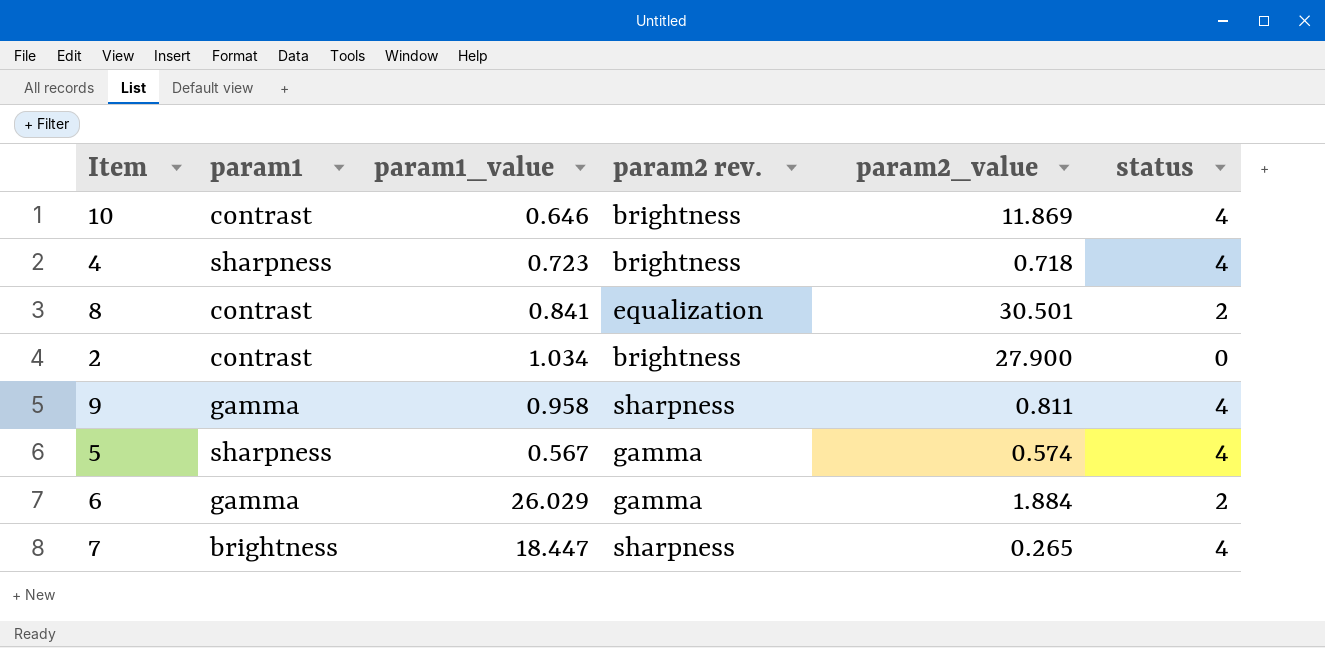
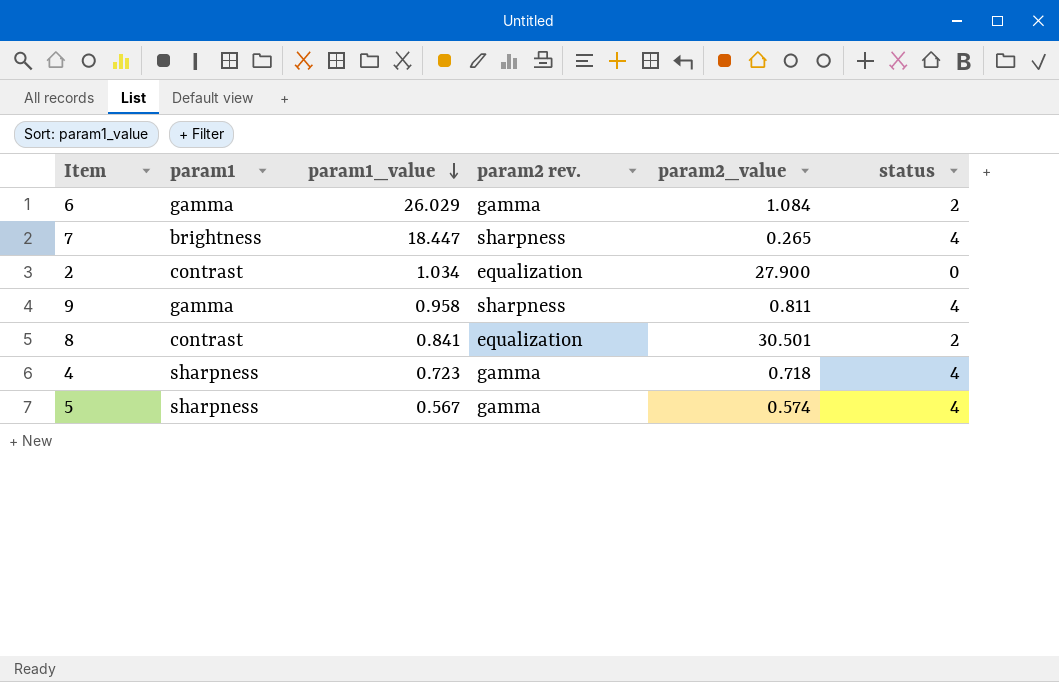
row order: none -> param1_value descending
row 10: contrast | 0.646 | brightness | 11.869 | 4 -> none
6 | param2_value: 1.884 -> 1.084
2 | param2 rev.: brightness -> equalization
4 | param2 rev.: brightness -> gamma

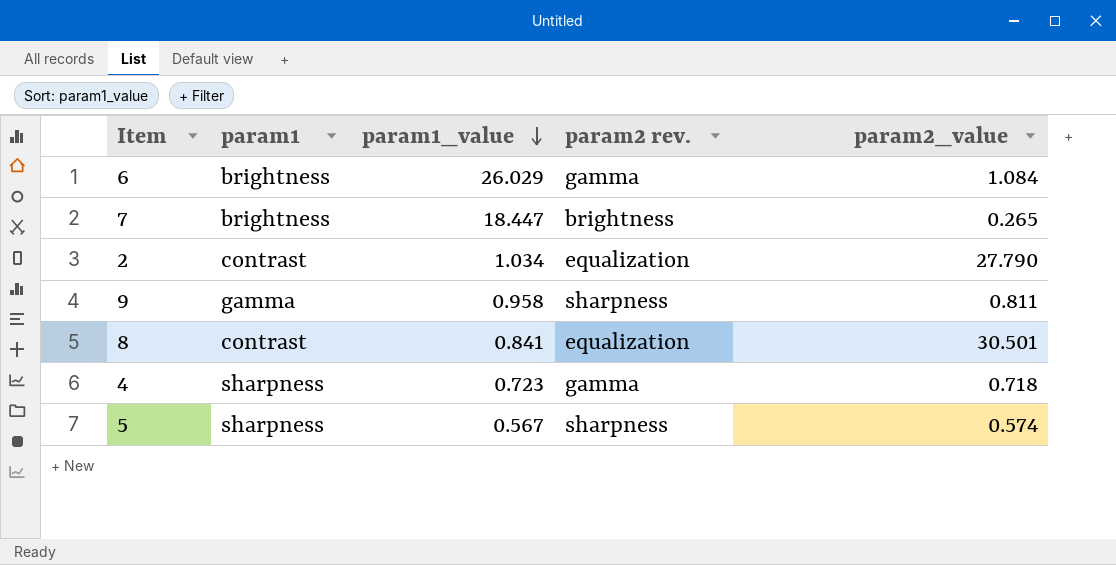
column status | position: 6 -> none
6 | param1: gamma -> brightness
7 | param2 rev.: sharpness -> brightness
2 | param2_value: 27.900 -> 27.790
5 | param2 rev.: gamma -> sharpness

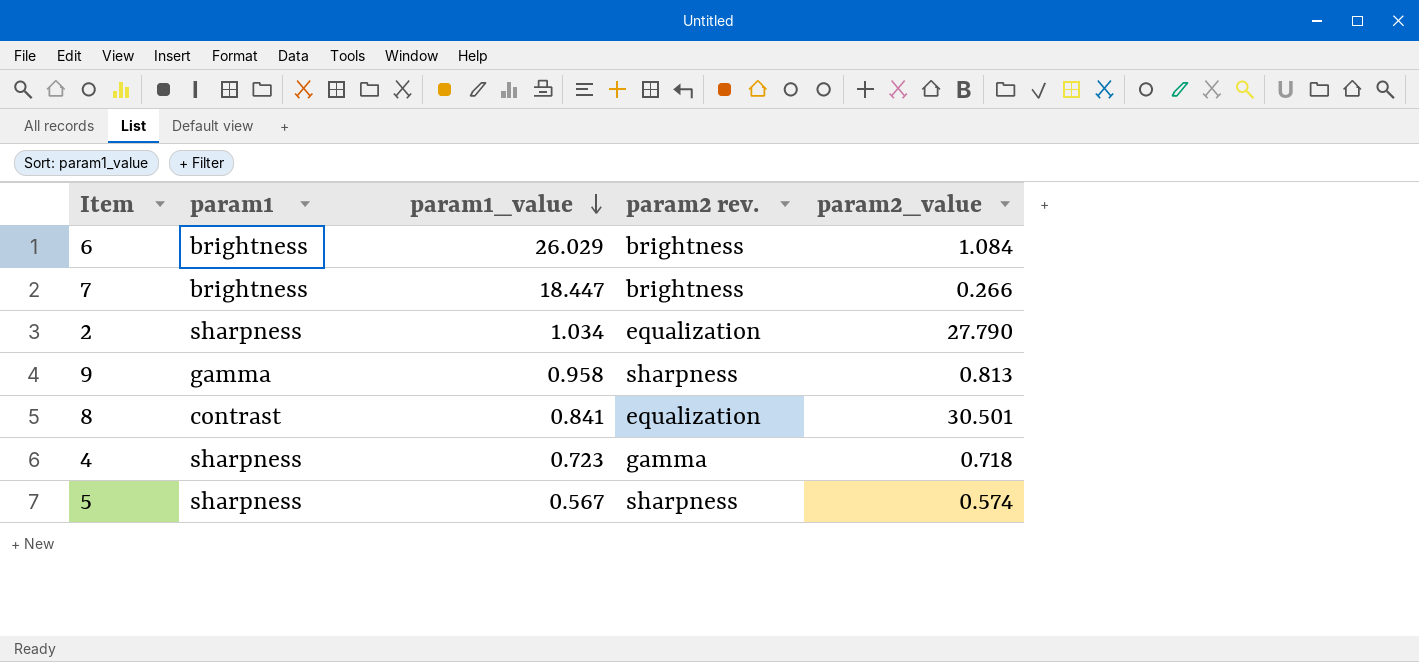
6 | param2 rev.: gamma -> brightness
7 | param2_value: 0.265 -> 0.266
2 | param1: contrast -> sharpness
9 | param2_value: 0.811 -> 0.813

